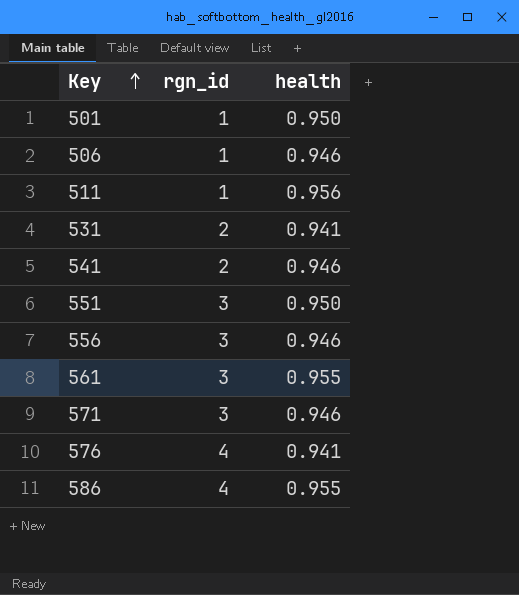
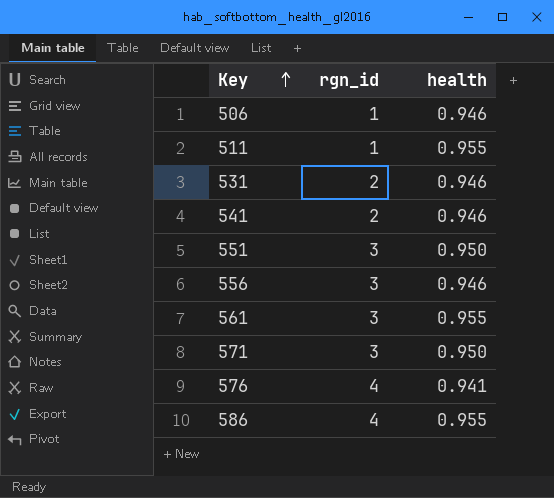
row 501: 1 | 0.950 -> none
511 | health: 0.956 -> 0.955
531 | health: 0.941 -> 0.946
571 | health: 0.946 -> 0.950

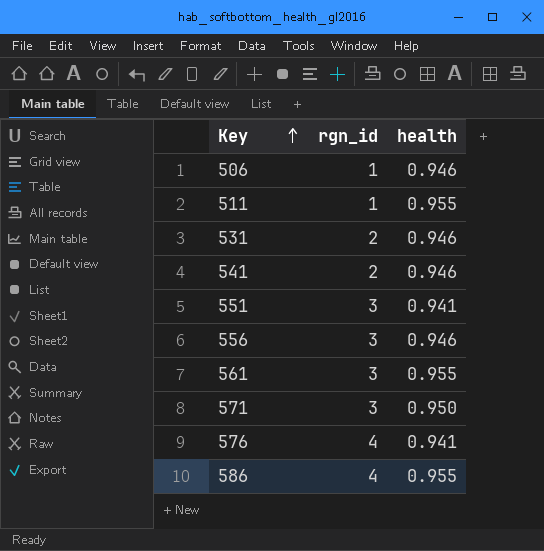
551 | health: 0.950 -> 0.941

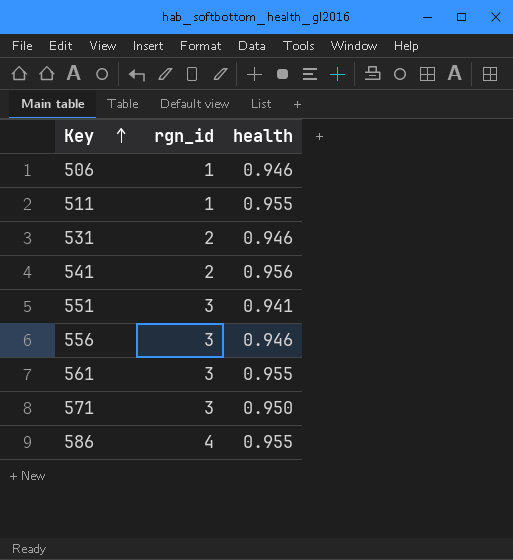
row 576: 4 | 0.941 -> none
541 | health: 0.946 -> 0.956

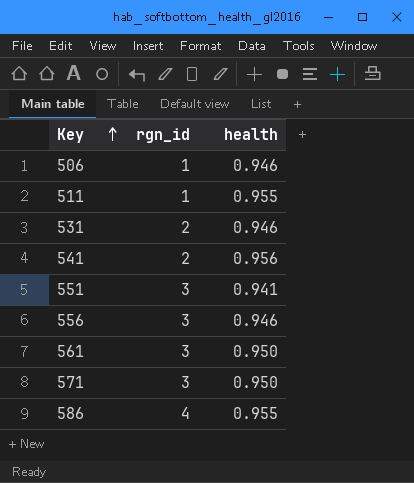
561 | health: 0.955 -> 0.950

